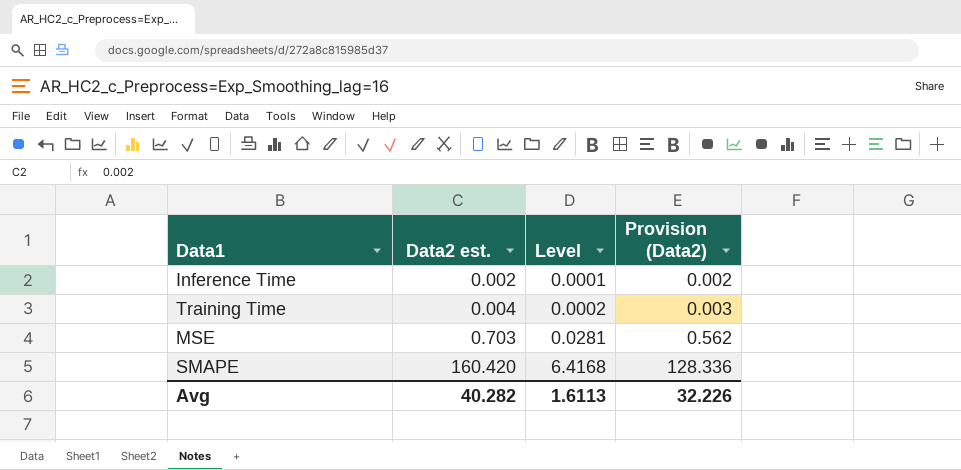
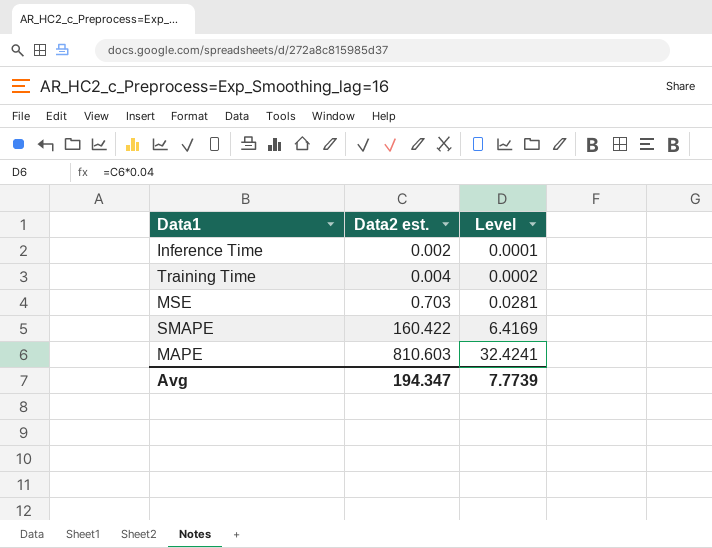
column Provision (Data2) | formula: [Data2 est.] * 0.8 -> none
SMAPE | Data2 est.: 160.420 -> 160.422
SMAPE | Level: 6.4168 -> 6.4169
row MAPE: none -> 810.603 | 32.4241
Avg | Data2 est.: 40.282 -> 194.347
Avg | Level: 1.6113 -> 7.7739

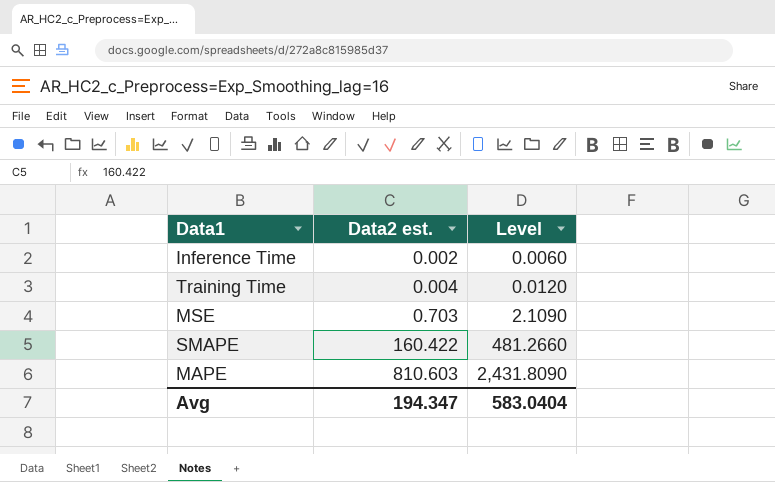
column Level | formula: [Data2 est.] * 0.04 -> [Data2 est.] * 3
Avg | Level: 7.7739 -> 583.0404

